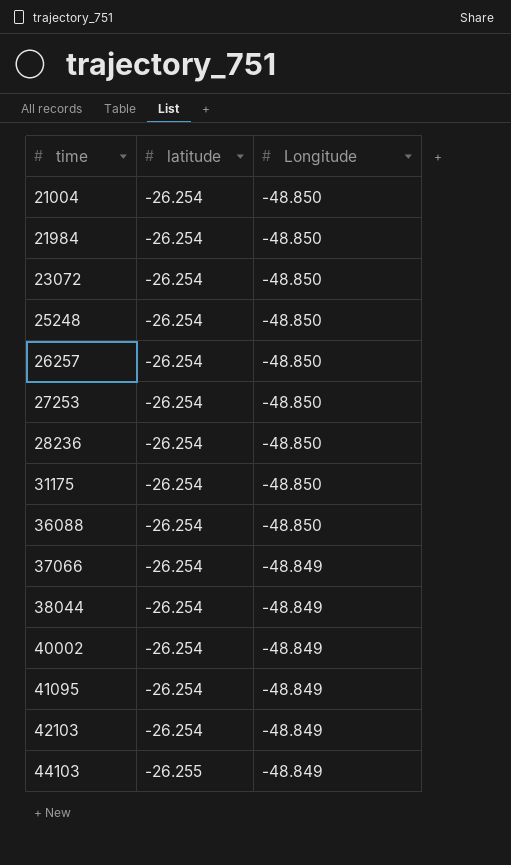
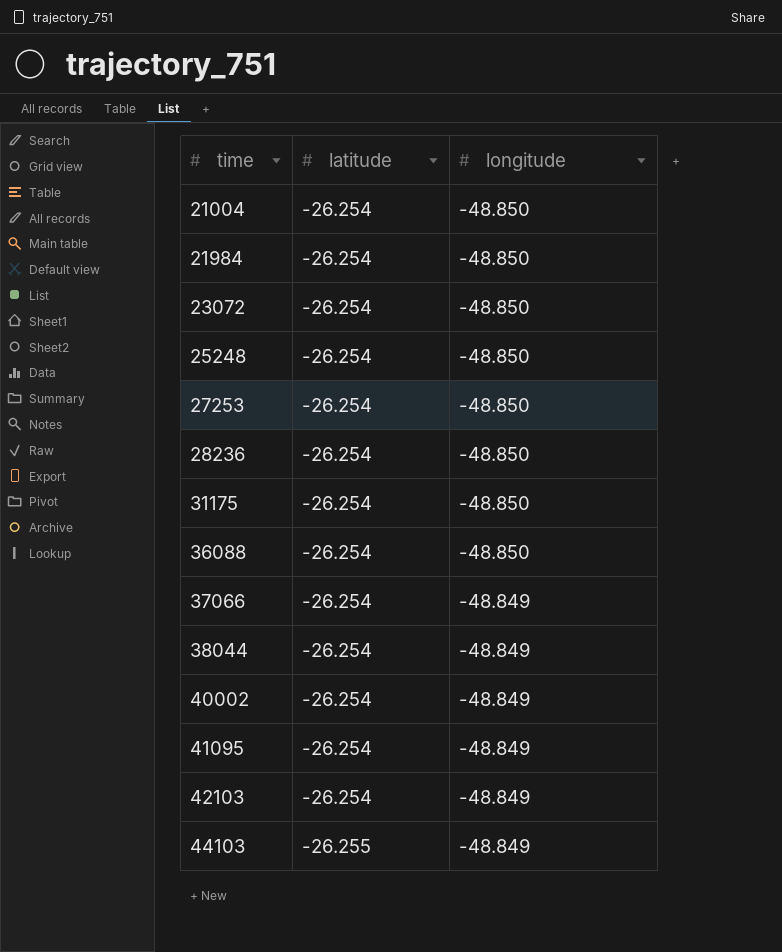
column name: Longitude -> longitude
row 26257: -26.254 | -48.850 -> none

